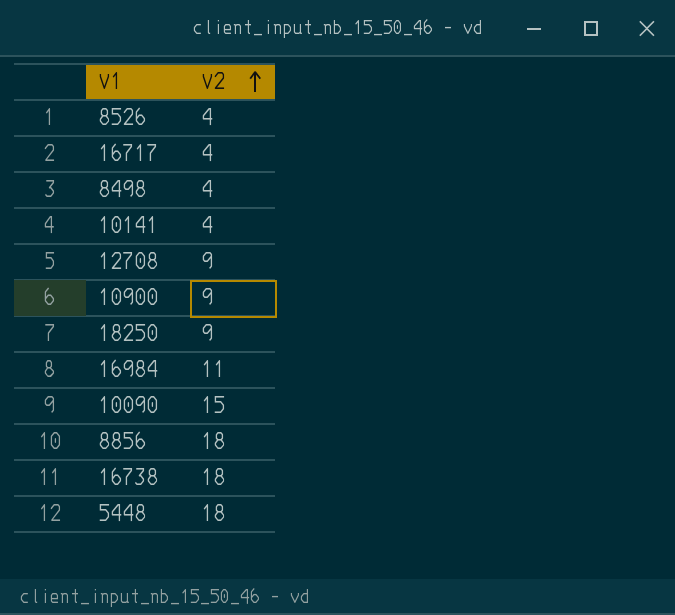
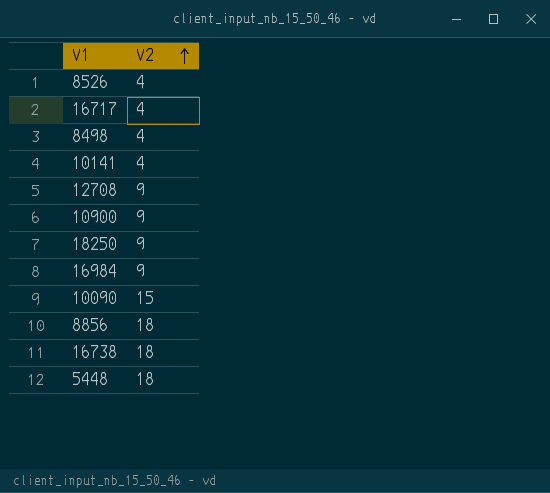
16984 | V2: 11 -> 9

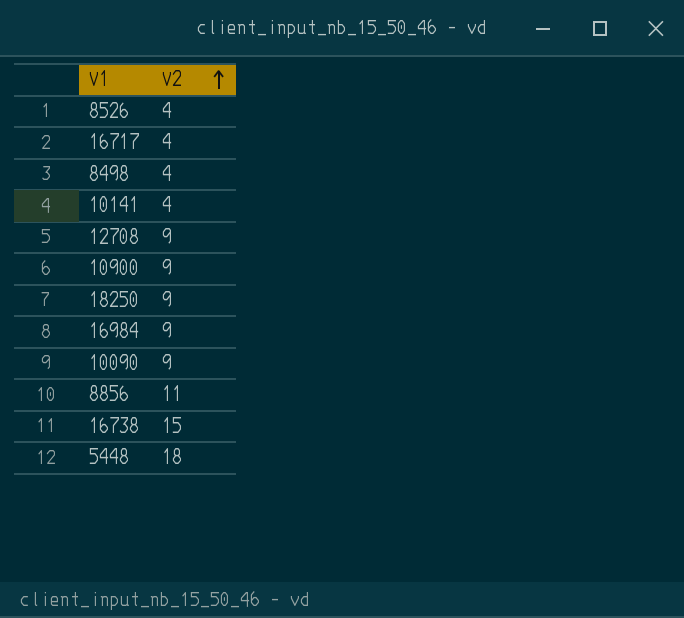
10090 | V2: 15 -> 9
8856 | V2: 18 -> 11
16738 | V2: 18 -> 15

